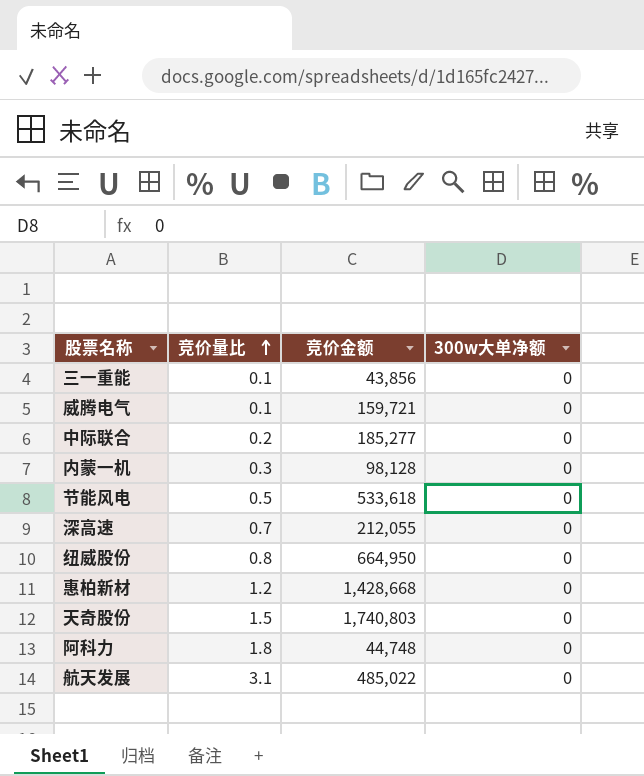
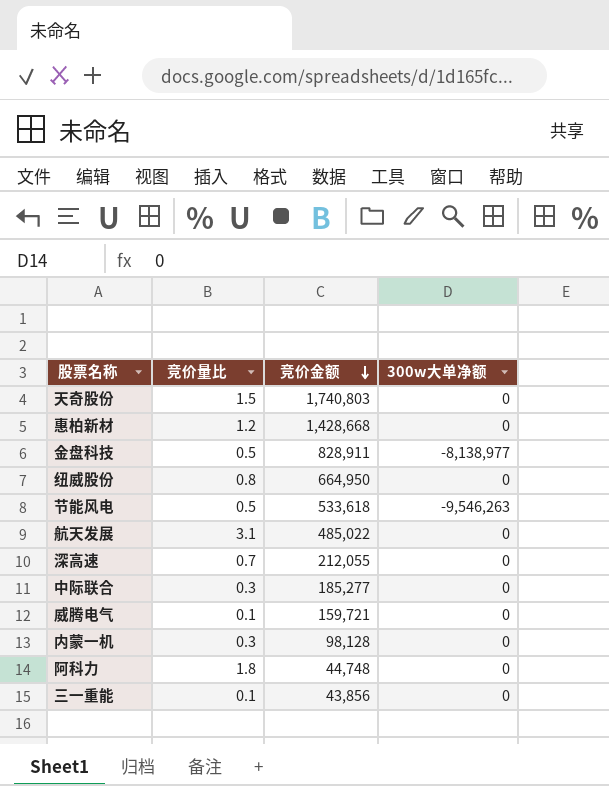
row order: 竞价量比 ascending -> 竞价金额 descending
row 金盘科技: none -> 0.5 | 828,911 | -8,138,977
节能风电 | 300w大单净额: 0 -> -9,546,263
中际联合 | 竞价量比: 0.2 -> 0.3

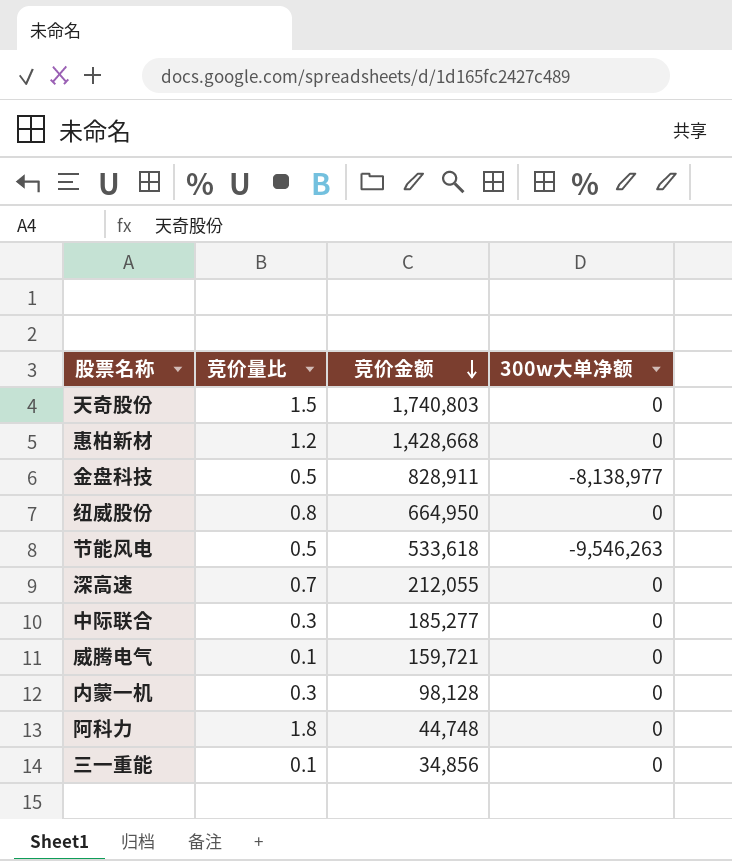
row 航天发展: 3.1 | 485,022 | 0 -> none
三一重能 | 竞价金额: 43,856 -> 34,856

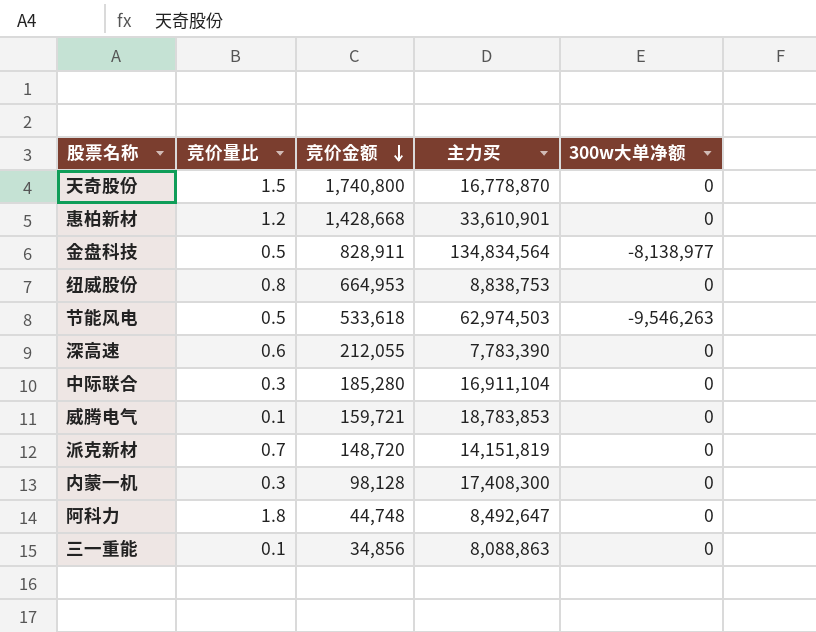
column 主力买 | position: none -> 4
天奇股份 | 竞价金额: 1,740,803 -> 1,740,800
纽威股份 | 竞价金额: 664,950 -> 664,953
深高速 | 竞价量比: 0.7 -> 0.6
中际联合 | 竞价金额: 185,277 -> 185,280
row 派克新材: none -> 0.7 | 148,720 | 14,151,819 | 0

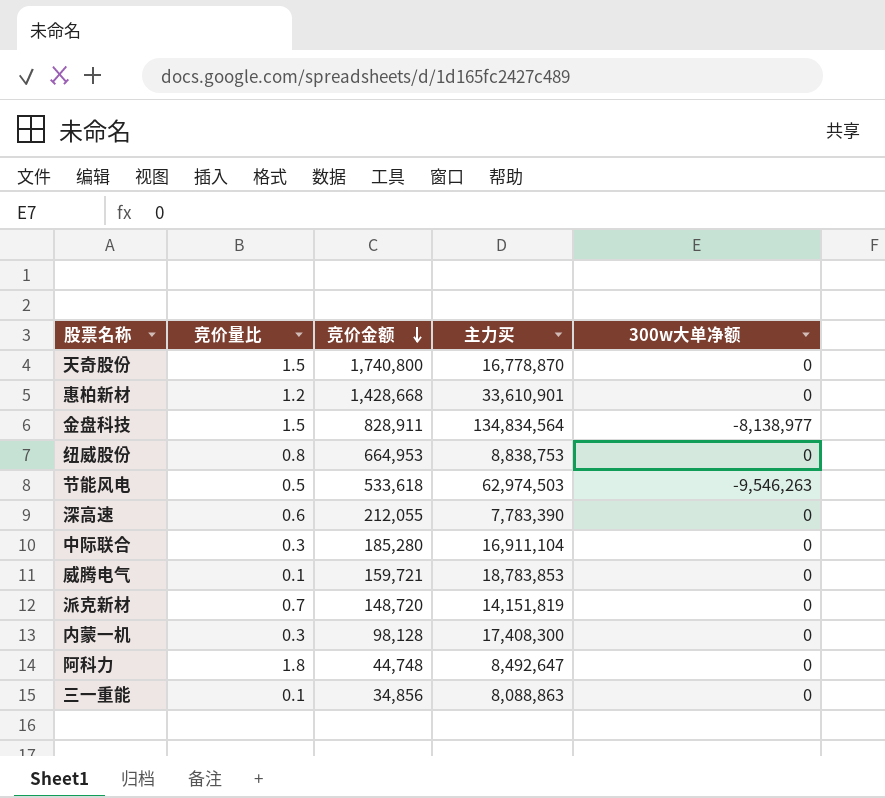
金盘科技 | 竞价量比: 0.5 -> 1.5

